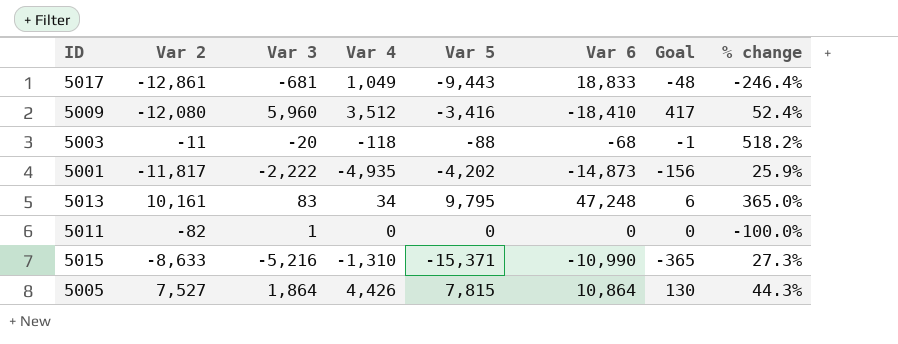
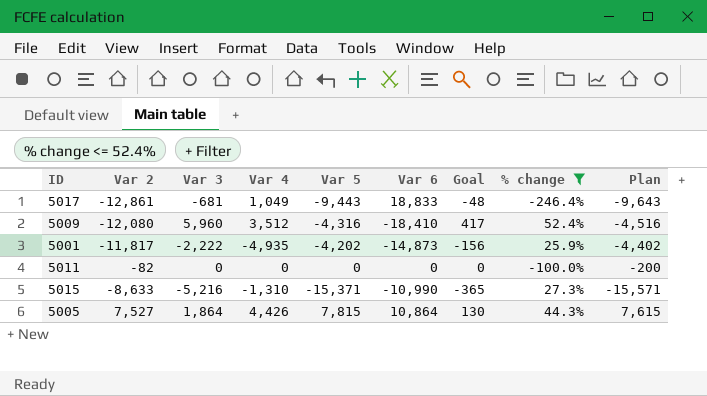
filter: none -> % change <= 52.4%
column Plan | formula: none -> [Var 5] - 200
5009 | Var 5: -3,416 -> -4,316
5011 | Var 3: 1 -> 0

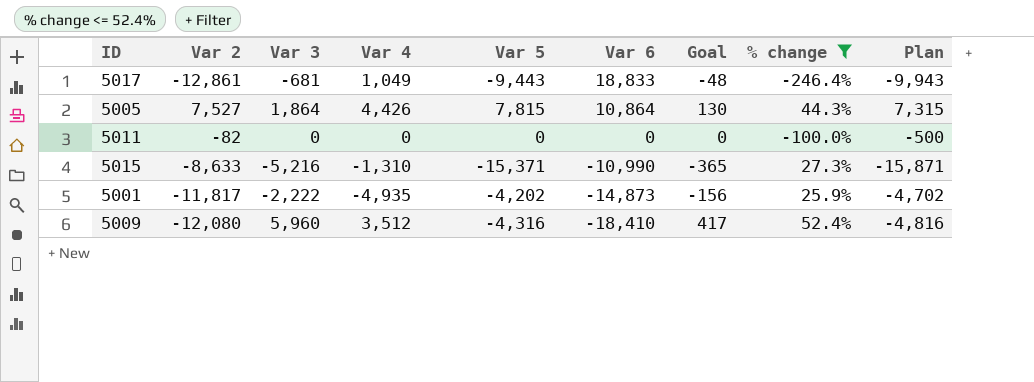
row order: none -> Var 6 descending
column Plan | formula: [Var 5] - 200 -> [Var 5] - 500

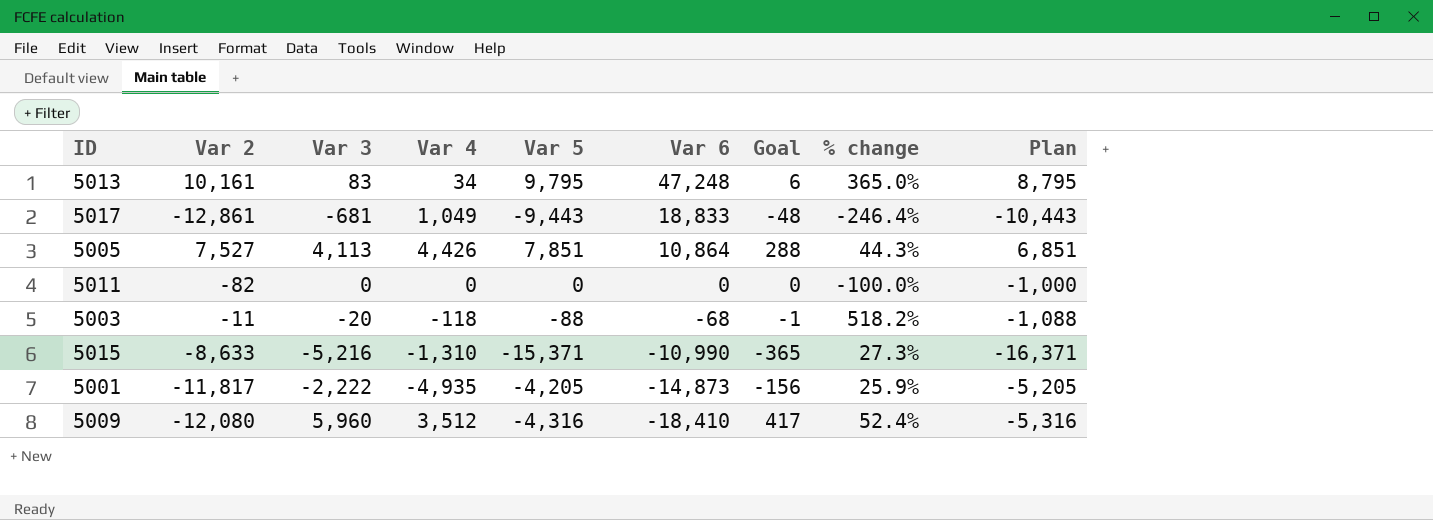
filter: % change <= 52.4% -> none
column Plan | formula: [Var 5] - 500 -> [Var 5] - 1000
5005 | Var 3: 1,864 -> 4,113
5005 | Var 5: 7,815 -> 7,851
5005 | Goal: 130 -> 288
5001 | Var 5: -4,202 -> -4,205

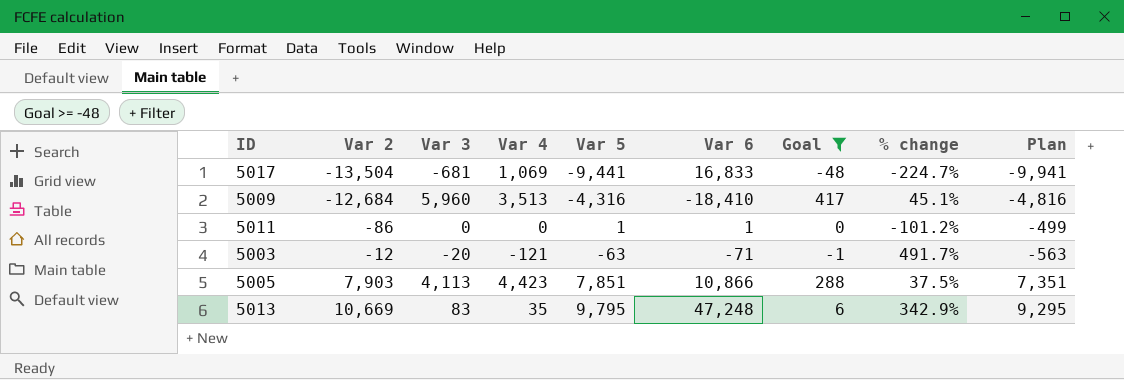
filter: none -> Goal >= -48
row order: Var 6 descending -> Var 2 ascending
column Plan | formula: [Var 5] - 1000 -> [Var 5] - 500
5017 | Var 2: -12,861 -> -13,504
5017 | Var 4: 1,049 -> 1,069
5017 | Var 5: -9,443 -> -9,441
5017 | Var 6: 18,833 -> 16,833
5017 | % change: -246.4% -> -224.7%
5009 | Var 2: -12,080 -> -12,684
5009 | Var 4: 3,512 -> 3,513
5009 | % change: 52.4% -> 45.1%
5011 | Var 2: -82 -> -86
5011 | Var 5: 0 -> 1
5011 | Var 6: 0 -> 1
5011 | % change: -100.0% -> -101.2%
5003 | Var 2: -11 -> -12
5003 | Var 4: -118 -> -121
5003 | Var 5: -88 -> -63
5003 | Var 6: -68 -> -71
5003 | % change: 518.2% -> 491.7%
5005 | Var 2: 7,527 -> 7,903
5005 | Var 4: 4,426 -> 4,423
5005 | Var 6: 10,864 -> 10,866
5005 | % change: 44.3% -> 37.5%
5013 | Var 2: 10,161 -> 10,669
5013 | Var 4: 34 -> 35
5013 | % change: 365.0% -> 342.9%

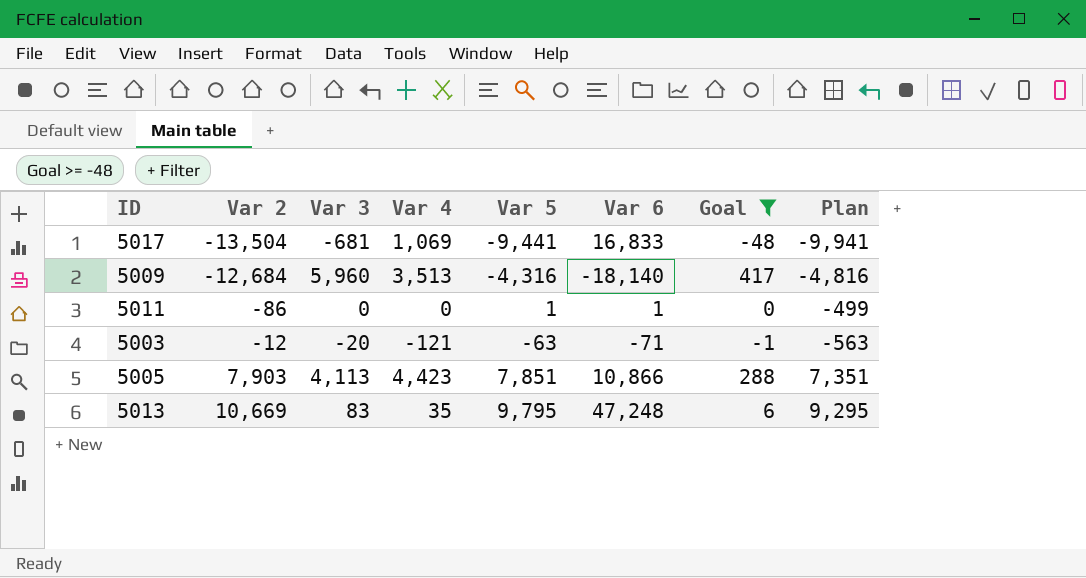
column % change | formula: ([Var 6] - [Var 2]) / [Var 2] -> none
5009 | Var 6: -18,410 -> -18,140

